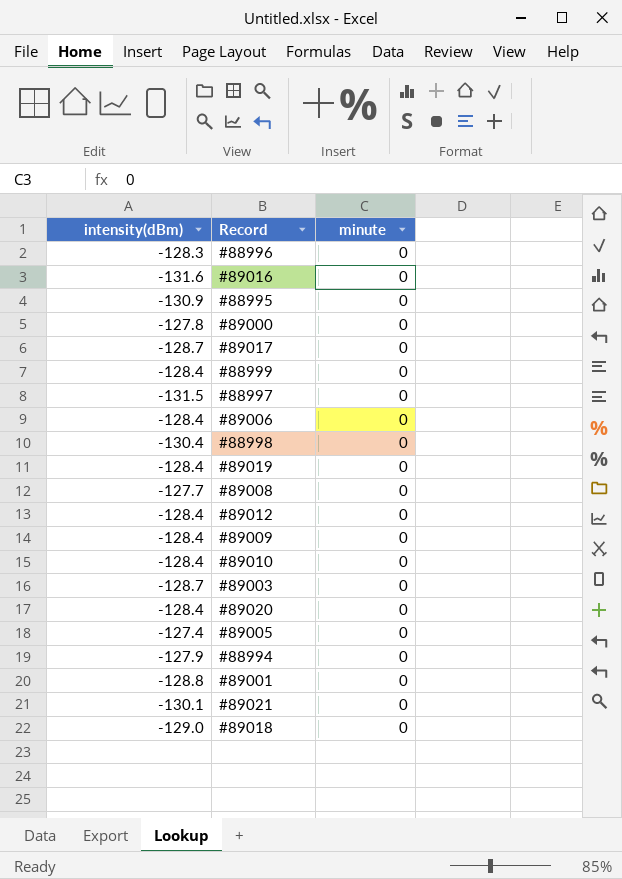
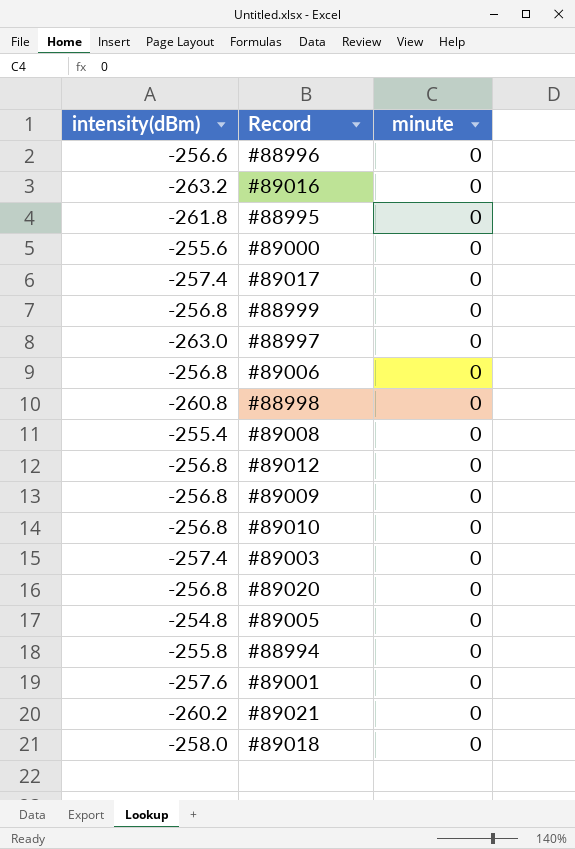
row #89019: -128.4 | 0 -> none
#88996 | intensity(dBm): -128.3 -> -256.6
#89016 | intensity(dBm): -131.6 -> -263.2
#88995 | intensity(dBm): -130.9 -> -261.8
#89000 | intensity(dBm): -127.8 -> -255.6
#89017 | intensity(dBm): -128.7 -> -257.4
#88999 | intensity(dBm): -128.4 -> -256.8
#88997 | intensity(dBm): -131.5 -> -263.0
#89006 | intensity(dBm): -128.4 -> -256.8
#88998 | intensity(dBm): -130.4 -> -260.8
#89008 | intensity(dBm): -127.7 -> -255.4
#89012 | intensity(dBm): -128.4 -> -256.8
#89009 | intensity(dBm): -128.4 -> -256.8
#89010 | intensity(dBm): -128.4 -> -256.8
#89003 | intensity(dBm): -128.7 -> -257.4
#89020 | intensity(dBm): -128.4 -> -256.8
#89005 | intensity(dBm): -127.4 -> -254.8
#88994 | intensity(dBm): -127.9 -> -255.8
#89001 | intensity(dBm): -128.8 -> -257.6
#89021 | intensity(dBm): -130.1 -> -260.2
#89018 | intensity(dBm): -129.0 -> -258.0

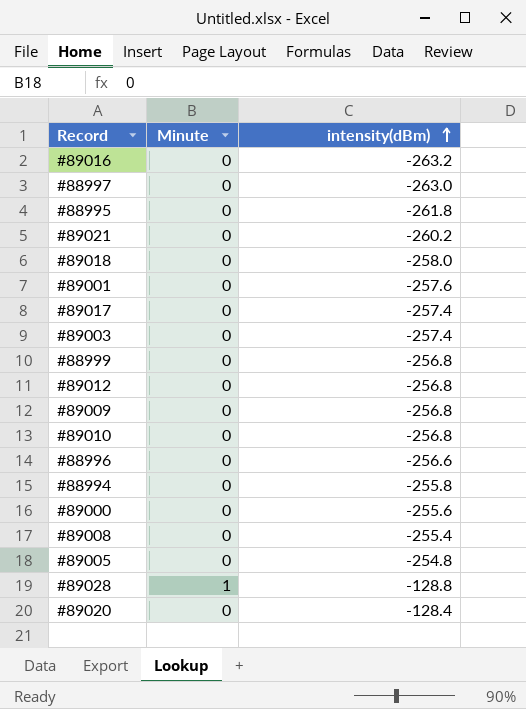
row order: none -> intensity(dBm) ascending
column name: minute -> Minute
column intensity(dBm) | position: 1 -> 3
row #89006: -256.8 | 0 -> none
row #88998: -260.8 | 0 -> none
row #89028: none -> 1 | -128.8
#89020 | intensity(dBm): -256.8 -> -128.4

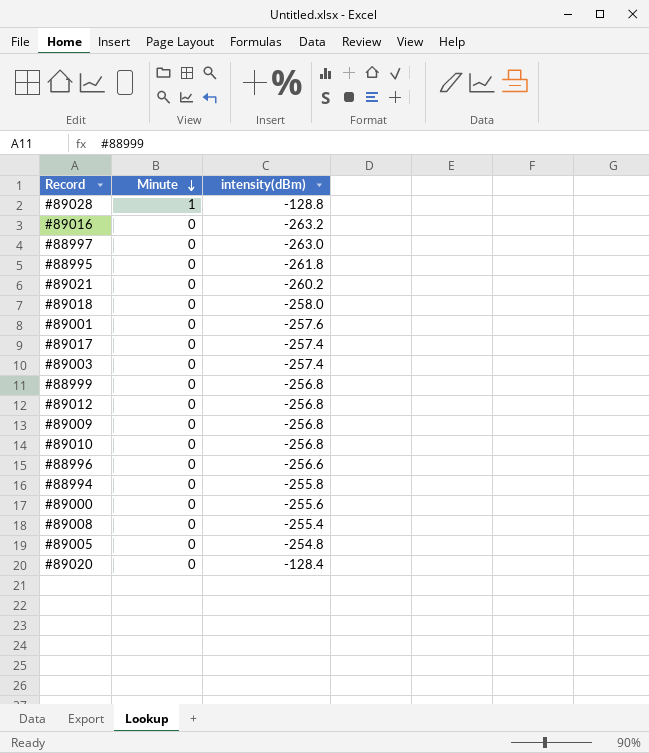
row order: intensity(dBm) ascending -> Minute descending

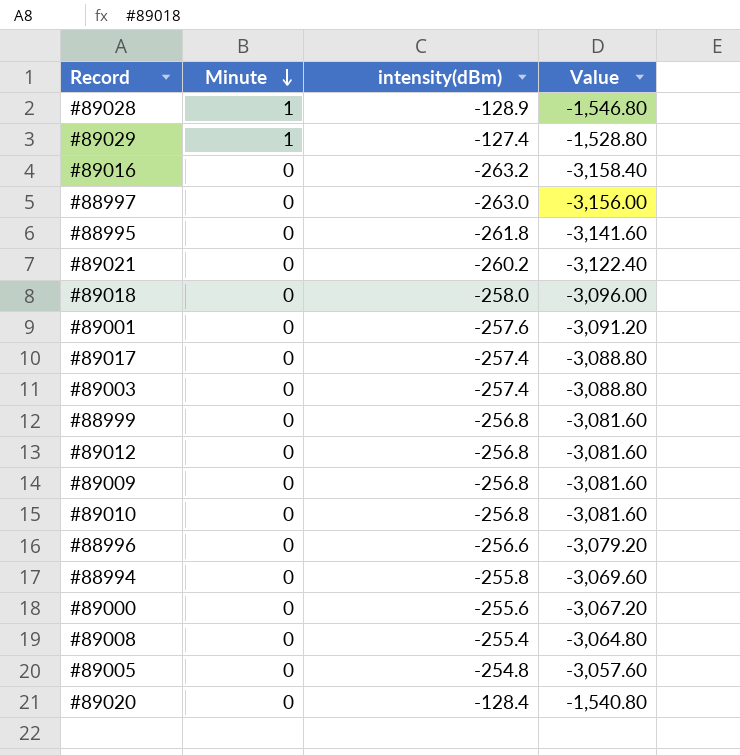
column Value | formula: none -> [intensity(dBm)] * 12
#89028 | intensity(dBm): -128.8 -> -128.9
row #89029: none -> 1 | -127.4 | -1,528.80

